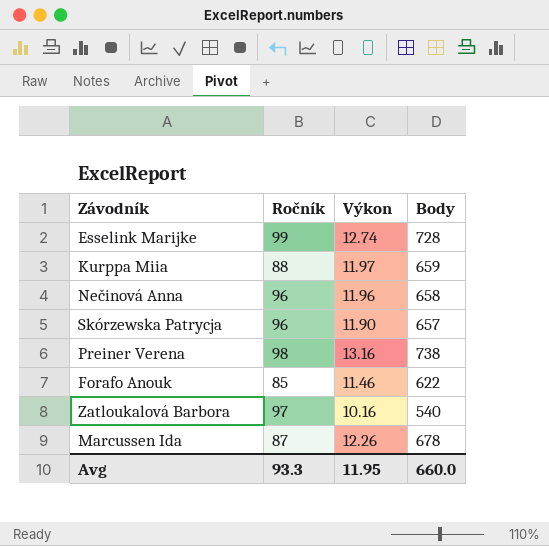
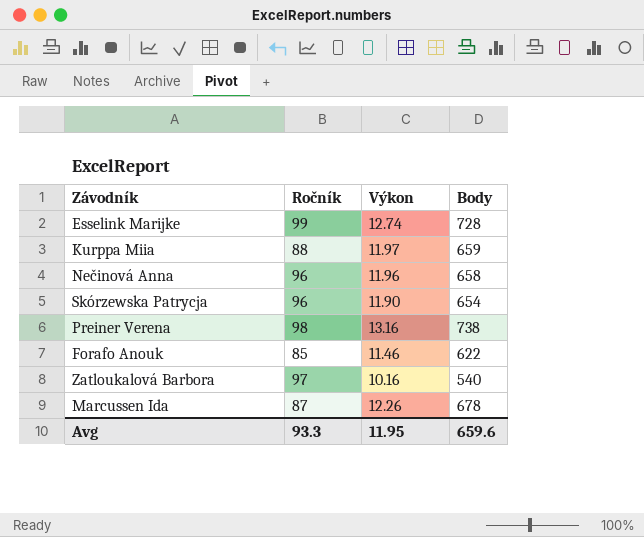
Skórzewska Patrycja | Body: 657 -> 654
Avg | Body: 660.0 -> 659.6

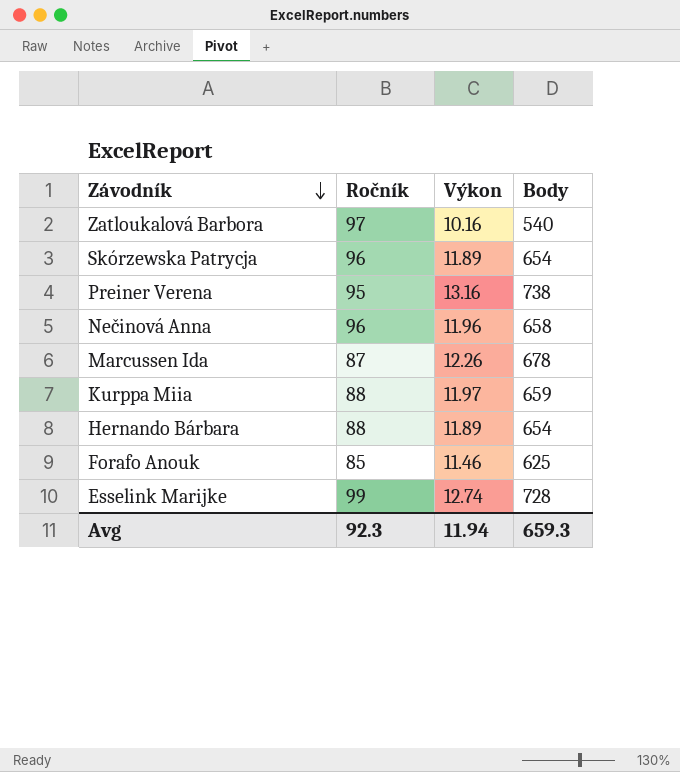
row order: none -> Závodník descending
Skórzewska Patrycja | Výkon: 11.90 -> 11.89
Preiner Verena | Ročník: 98 -> 95
row Hernando Bárbara: none -> 88 | 11.89 | 654
Forafo Anouk | Body: 622 -> 625
Avg | Ročník: 93.3 -> 92.3
Avg | Výkon: 11.95 -> 11.94
Avg | Body: 659.6 -> 659.3

